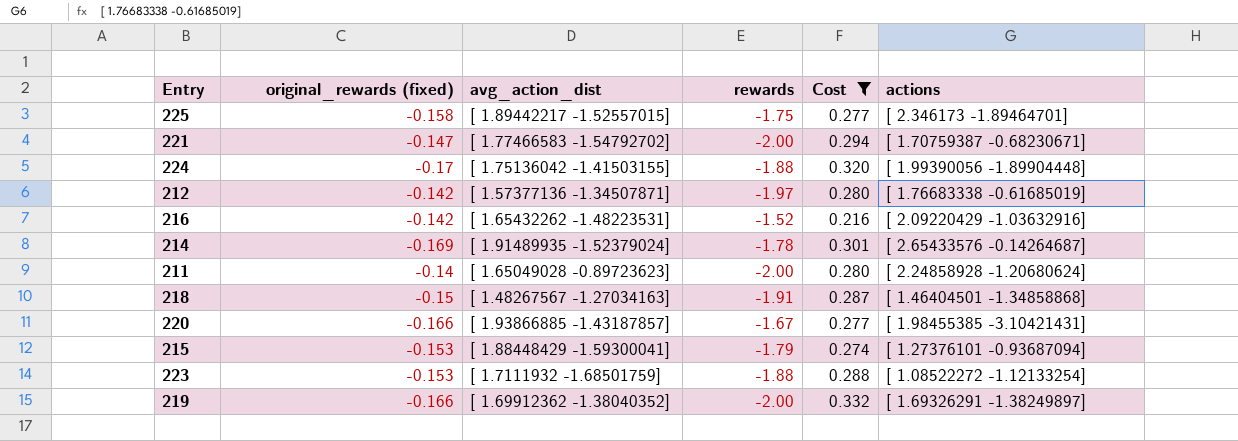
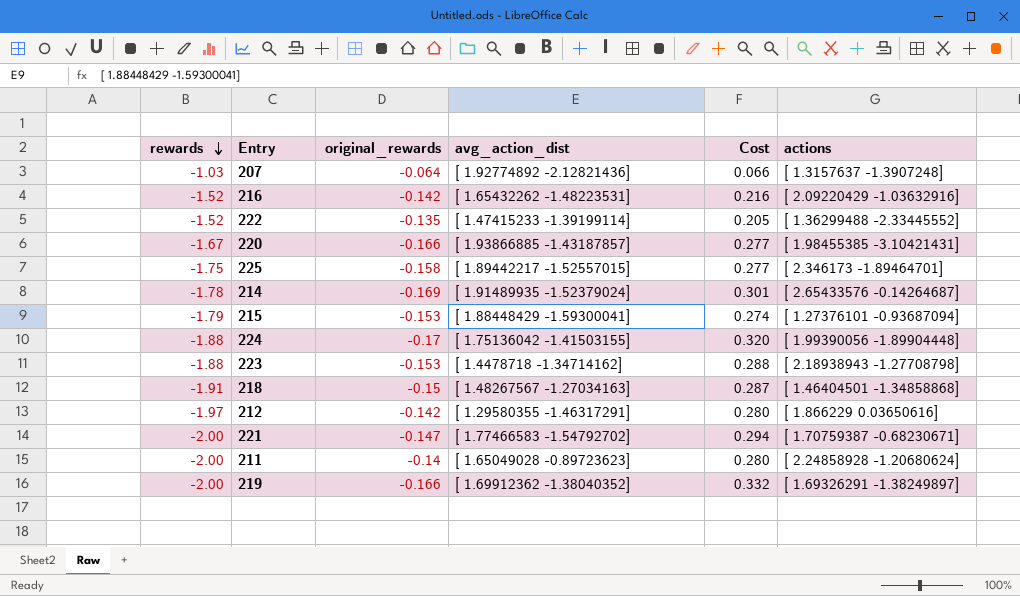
filter: Cost >= 0.216 -> none
row order: none -> rewards descending
column rewards | position: 4 -> 1
column name: original_rewards (fixed) -> original_rewards
223 | avg_action_dist: [ 1.7111932 -1.68501759] -> [ 1.4478718 -1.34714162]
223 | actions: [ 1.08522272 -1.12133254] -> [ 2.18938943 -1.27708798]
212 | avg_action_dist: [ 1.57377136 -1.34507871] -> [ 1.29580355 -1.46317291]
212 | actions: [ 1.76683338 -0.61685019] -> [ 1.866229 0.03650616]

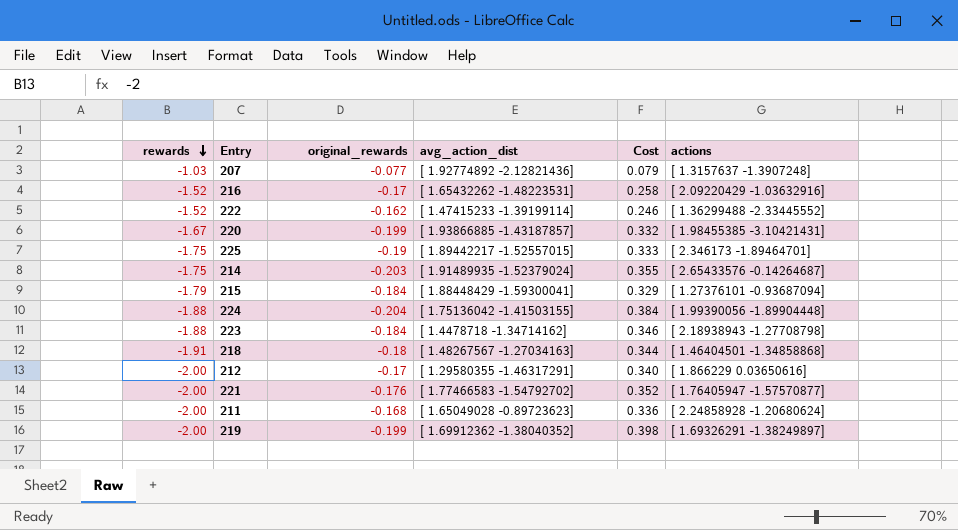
207 | original_rewards: -0.064 -> -0.077
207 | Cost: 0.066 -> 0.079
216 | original_rewards: -0.142 -> -0.17
216 | Cost: 0.216 -> 0.258
222 | original_rewards: -0.135 -> -0.162
222 | Cost: 0.205 -> 0.246
220 | original_rewards: -0.166 -> -0.199
220 | Cost: 0.277 -> 0.332
225 | original_rewards: -0.158 -> -0.19
225 | Cost: 0.277 -> 0.333
214 | rewards: -1.78 -> -1.75
214 | original_rewards: -0.169 -> -0.203
214 | Cost: 0.301 -> 0.355
215 | original_rewards: -0.153 -> -0.184
215 | Cost: 0.274 -> 0.329
224 | original_rewards: -0.17 -> -0.204
224 | Cost: 0.320 -> 0.384
223 | original_rewards: -0.153 -> -0.184
223 | Cost: 0.288 -> 0.346
218 | original_rewards: -0.15 -> -0.18
218 | Cost: 0.287 -> 0.344
212 | rewards: -1.97 -> -2.00
212 | original_rewards: -0.142 -> -0.17
212 | Cost: 0.280 -> 0.340
221 | original_rewards: -0.147 -> -0.176
221 | Cost: 0.294 -> 0.352
221 | actions: [ 1.70759387 -0.68230671] -> [ 1.76405947 -1.57570877]
211 | original_rewards: -0.14 -> -0.168
211 | Cost: 0.280 -> 0.336
219 | original_rewards: -0.166 -> -0.199
219 | Cost: 0.332 -> 0.398

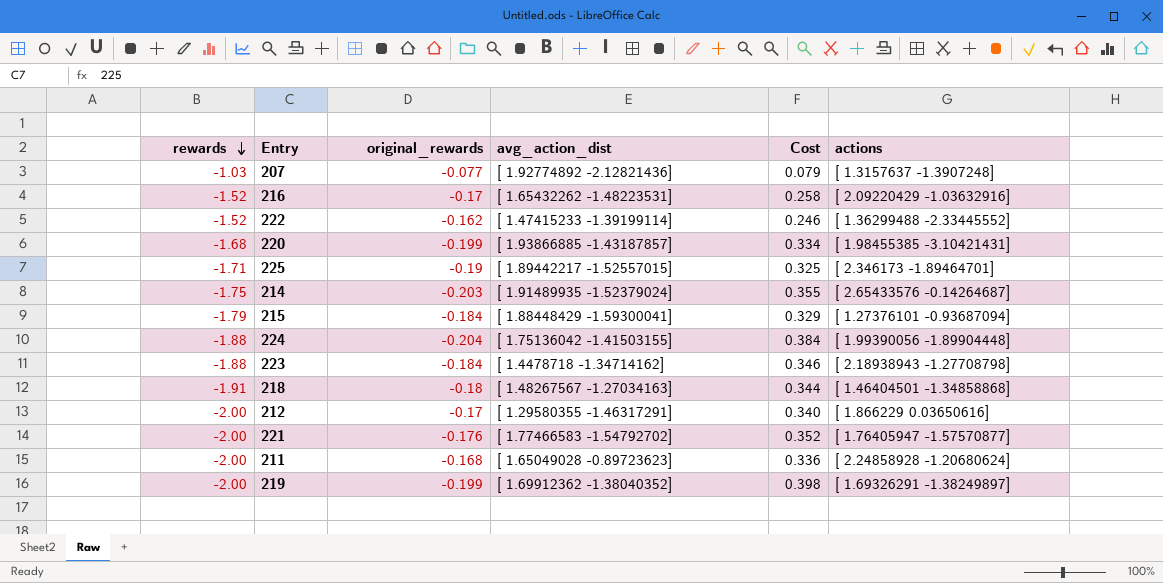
220 | rewards: -1.67 -> -1.68
220 | Cost: 0.332 -> 0.334
225 | rewards: -1.75 -> -1.71
225 | Cost: 0.333 -> 0.325

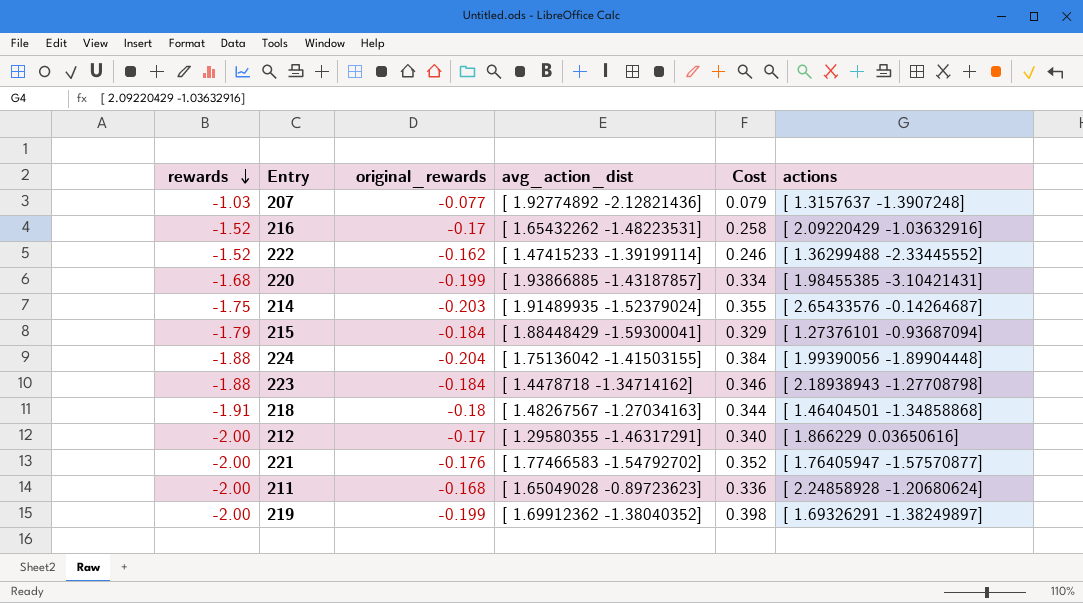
row 225: -1.71 | -0.19 | [ 1.89442217 -1.52557015] | 0.325 | [ 2.346173 -1.89464701] -> none

